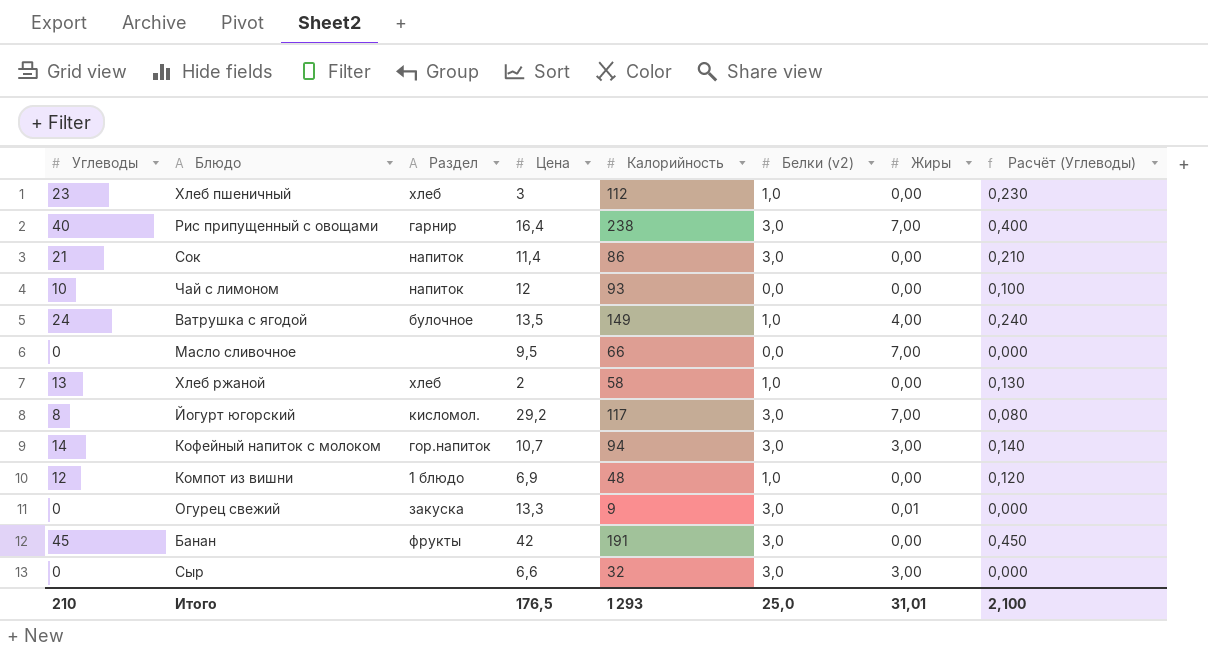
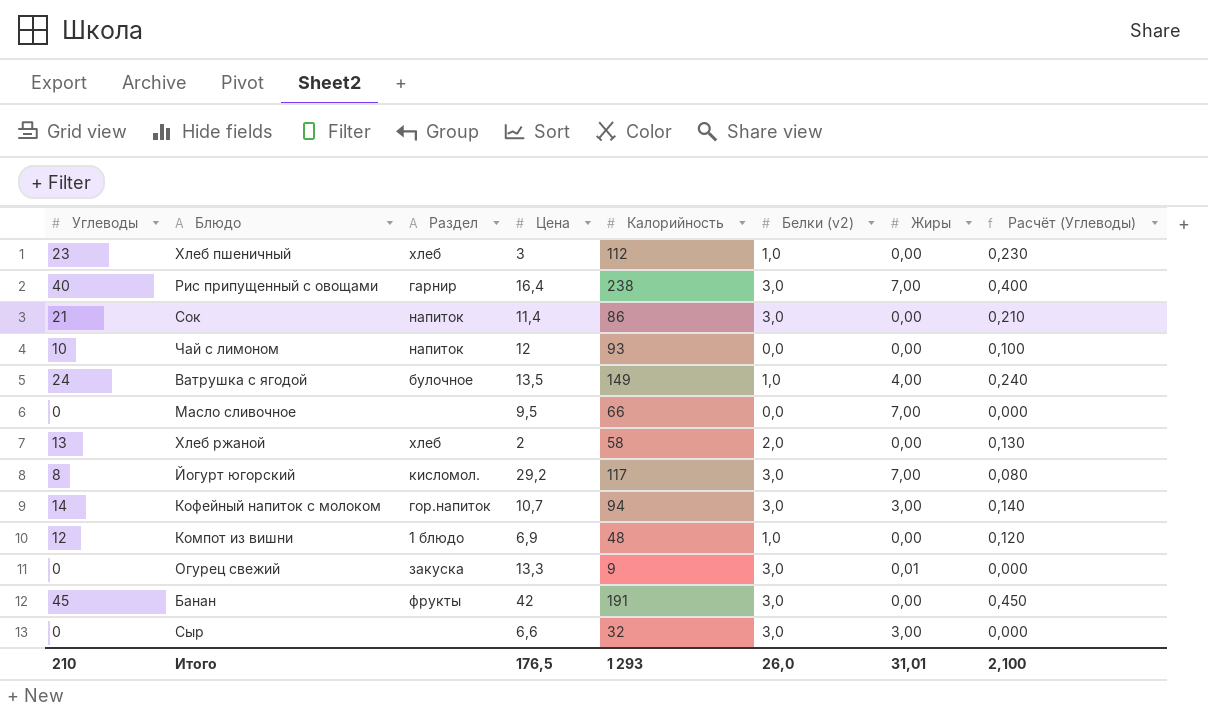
Хлеб ржаной | Белки (v2): 1,0 -> 2,0
Итого | Белки (v2): 25,0 -> 26,0

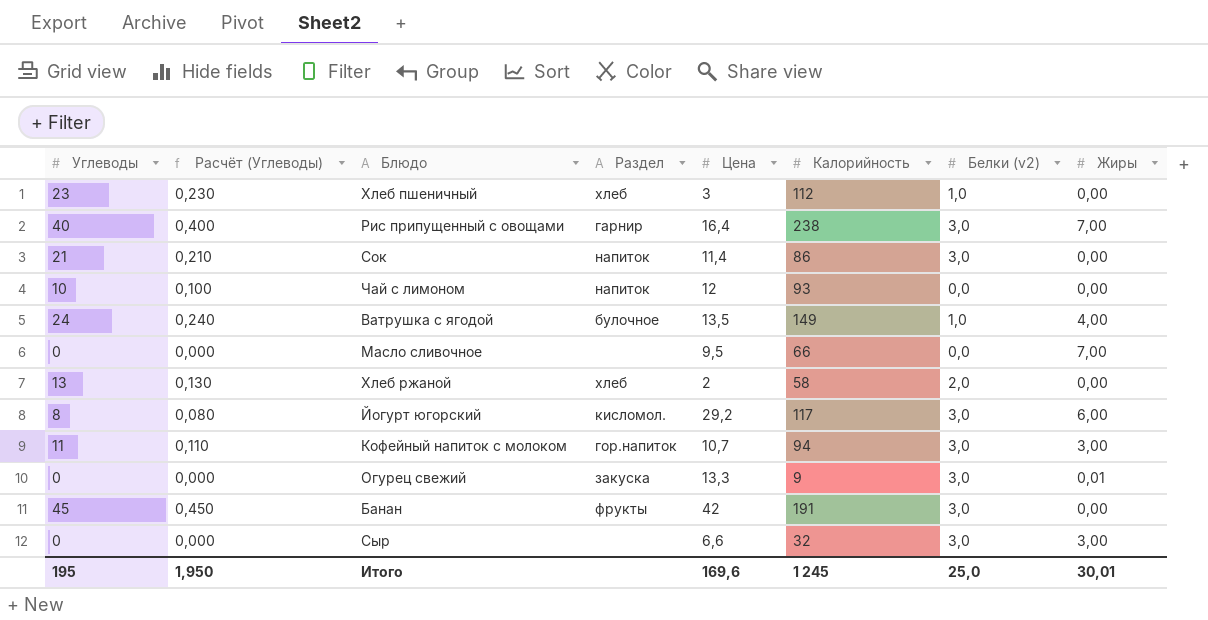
column Расчёт (Углеводы) | position: 8 -> 2
row Компот из вишни: 12 | 1 блюдо | 6,9 | 48 | 1,0 | 0,00 | 0,120 -> none
Йогурт югорский | Жиры: 7,00 -> 6,00
Кофейный напиток с молоком | Углеводы: 14 -> 11
Кофейный напиток с молоком | Расчёт (Углеводы): 0,140 -> 0,110
Итого | Углеводы: 210 -> 195
Итого | Расчёт (Углеводы): 2,100 -> 1,950
Итого | Цена: 176,5 -> 169,6
Итого | Калорийность: 1 293 -> 1 245
Итого | Белки (v2): 26,0 -> 25,0
Итого | Жиры: 31,01 -> 30,01

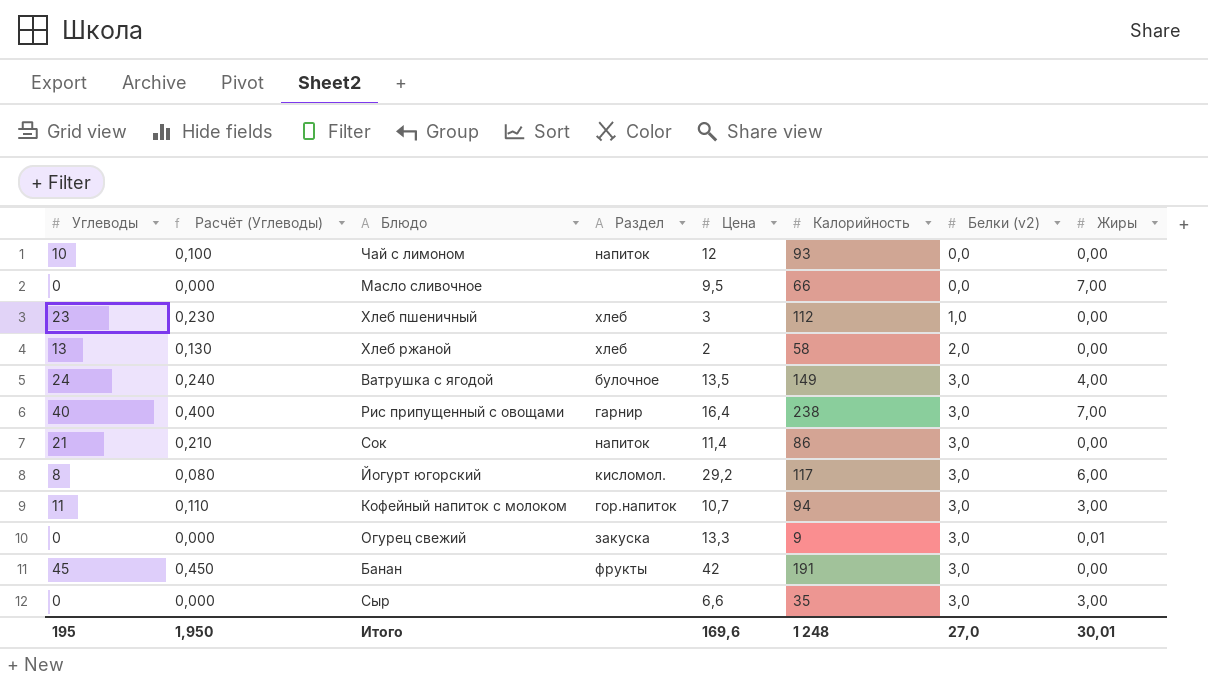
row order: none -> Белки (v2) ascending
Ватрушка с ягодой | Белки (v2): 1,0 -> 3,0
Сыр | Калорийность: 32 -> 35
Итого | Калорийность: 1 245 -> 1 248
Итого | Белки (v2): 25,0 -> 27,0

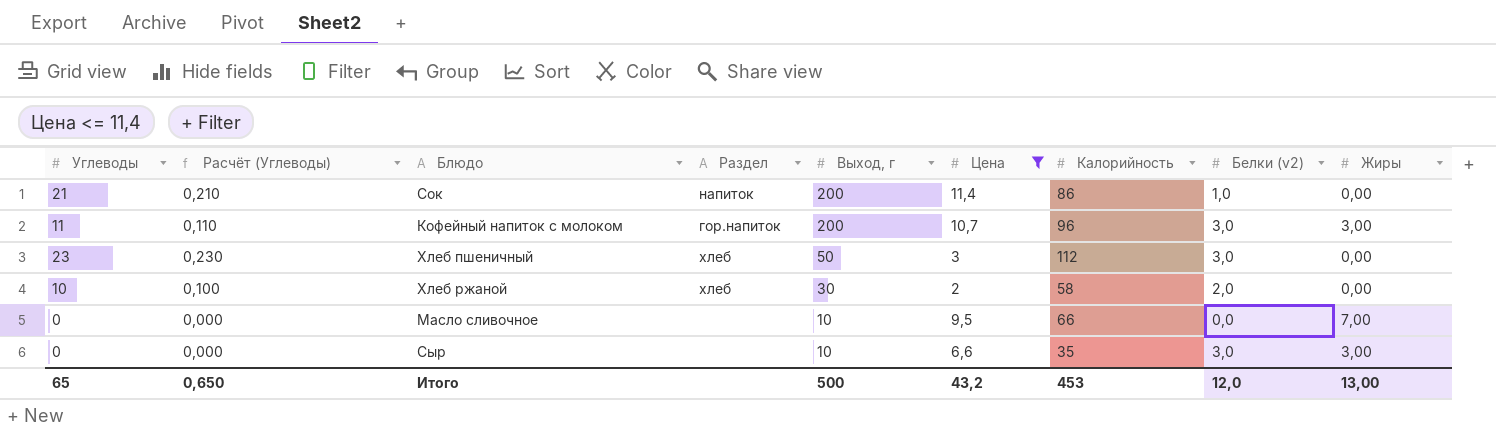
filter: none -> Цена <= 11,4
row order: Белки (v2) ascending -> Выход, г descending
column Выход, г | position: none -> 5
Сок | Белки (v2): 3,0 -> 1,0
Кофейный напиток с молоком | Калорийность: 94 -> 96
Хлеб пшеничный | Белки (v2): 1,0 -> 3,0
Хлеб ржаной | Углеводы: 13 -> 10
Хлеб ржаной | Расчёт (Углеводы): 0,130 -> 0,100
Итого | Углеводы: 195 -> 65
Итого | Расчёт (Углеводы): 1,950 -> 0,650
Итого | Цена: 169,6 -> 43,2
Итого | Калорийность: 1 248 -> 453
Итого | Белки (v2): 27,0 -> 12,0
Итого | Жиры: 30,01 -> 13,00

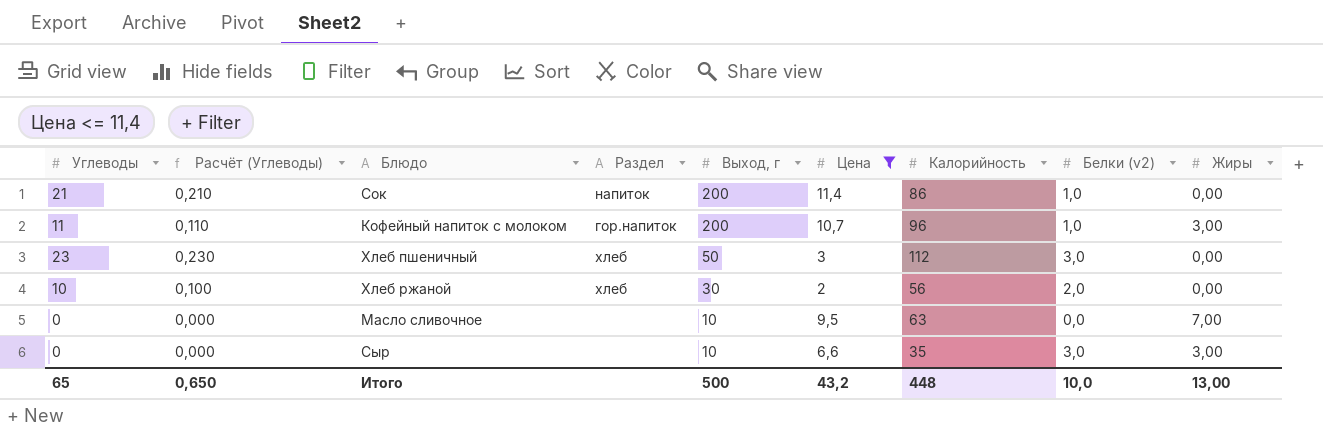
Кофейный напиток с молоком | Белки (v2): 3,0 -> 1,0
Хлеб ржаной | Калорийность: 58 -> 56
Масло сливочное | Калорийность: 66 -> 63
Итого | Калорийность: 453 -> 448
Итого | Белки (v2): 12,0 -> 10,0

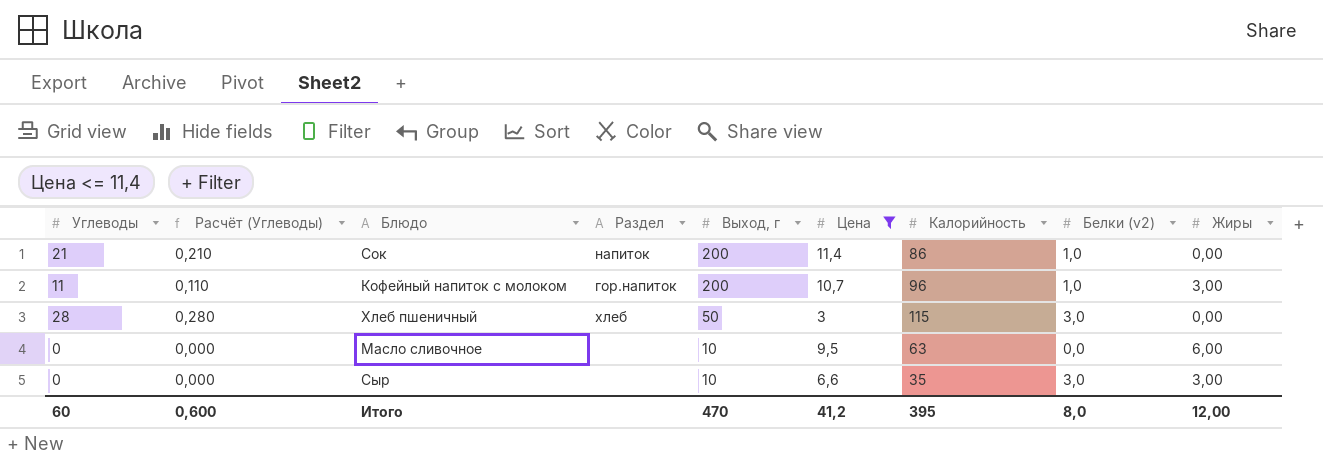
row Хлеб ржаной: 10 | 0,100 | хлеб | 30 | 2 | 56 | 2,0 | 0,00 -> none
Хлеб пшеничный | Углеводы: 23 -> 28
Хлеб пшеничный | Расчёт (Углеводы): 0,230 -> 0,280
Хлеб пшеничный | Калорийность: 112 -> 115
Масло сливочное | Жиры: 7,00 -> 6,00
Итого | Углеводы: 65 -> 60
Итого | Расчёт (Углеводы): 0,650 -> 0,600
Итого | Выход, г: 500 -> 470
Итого | Цена: 43,2 -> 41,2
Итого | Калорийность: 448 -> 395
Итого | Белки (v2): 10,0 -> 8,0
Итого | Жиры: 13,00 -> 12,00

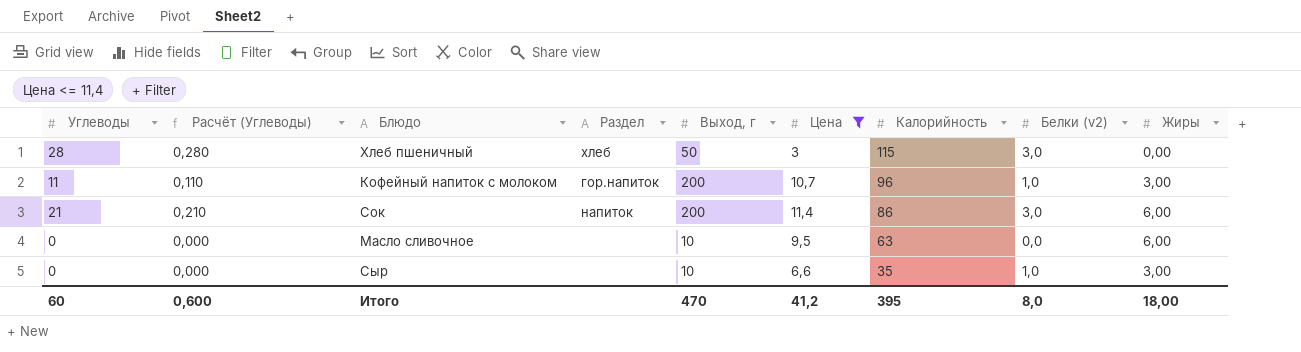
row order: Выход, г descending -> Калорийность descending
Сок | Белки (v2): 1,0 -> 3,0
Сок | Жиры: 0,00 -> 6,00
Сыр | Белки (v2): 3,0 -> 1,0
Итого | Жиры: 12,00 -> 18,00

